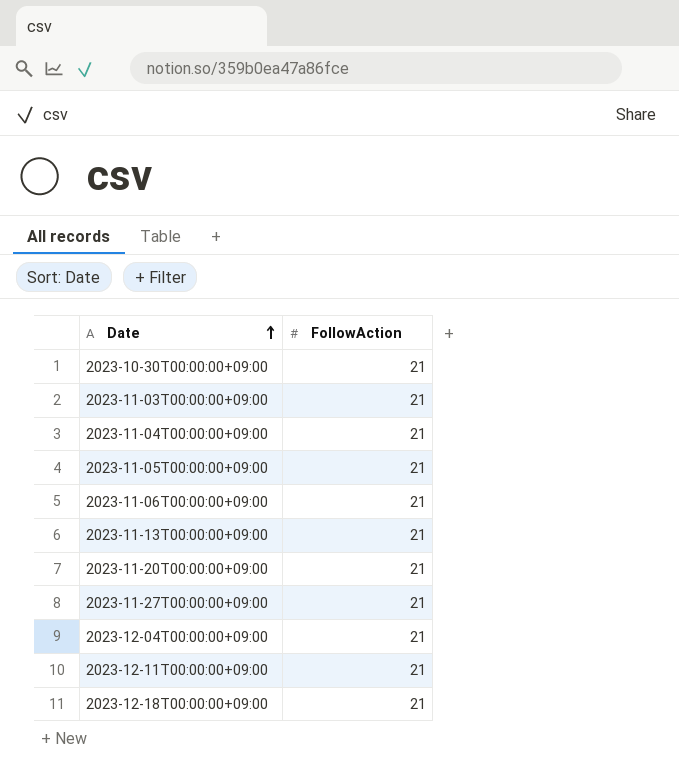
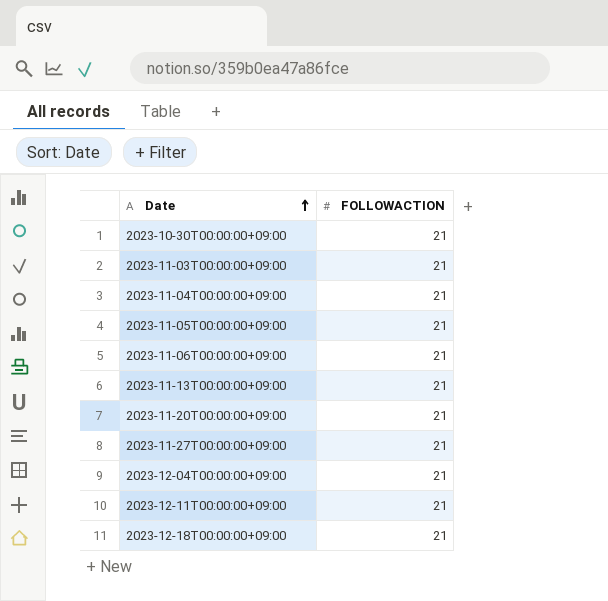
column name: FollowAction -> FOLLOWACTION

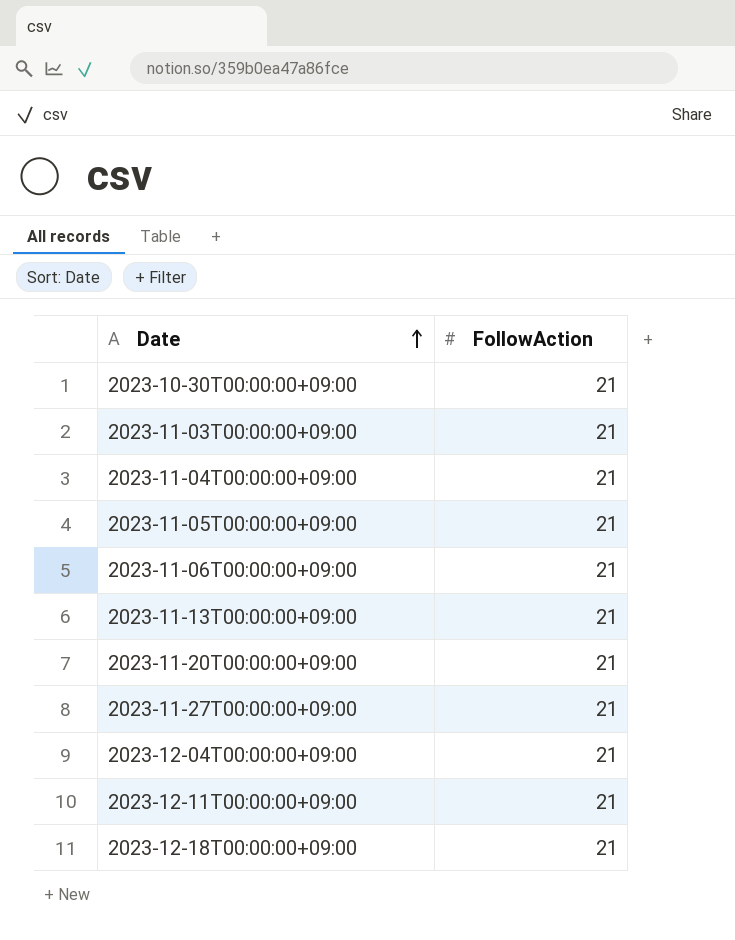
column name: FOLLOWACTION -> FollowAction

